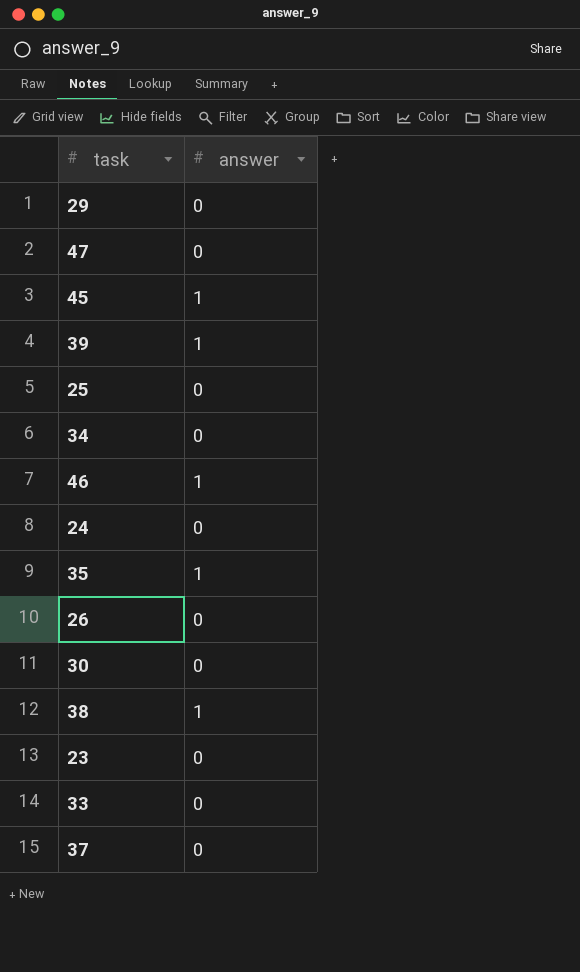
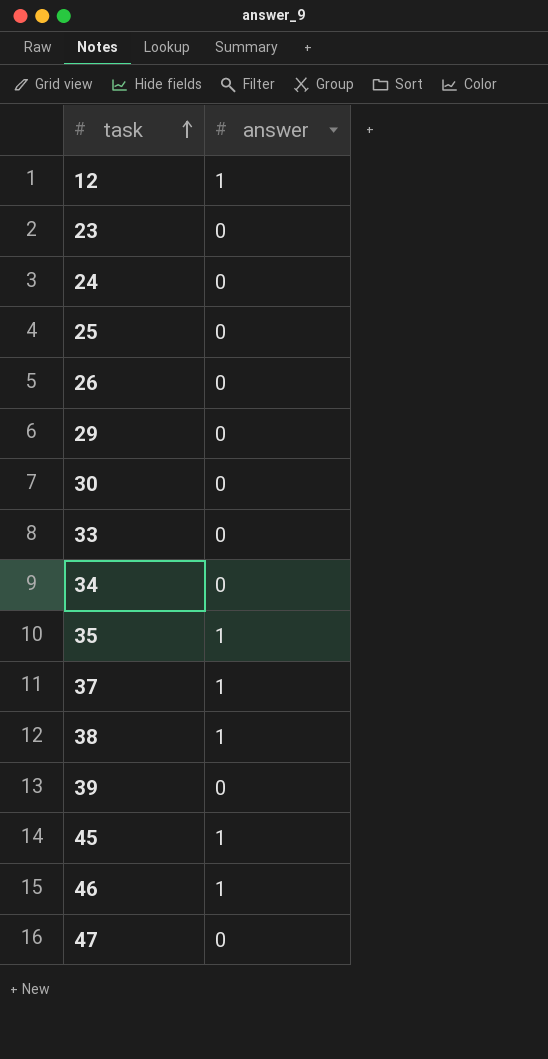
row order: none -> task ascending
row 12: none -> 1
37 | answer: 0 -> 1
39 | answer: 1 -> 0

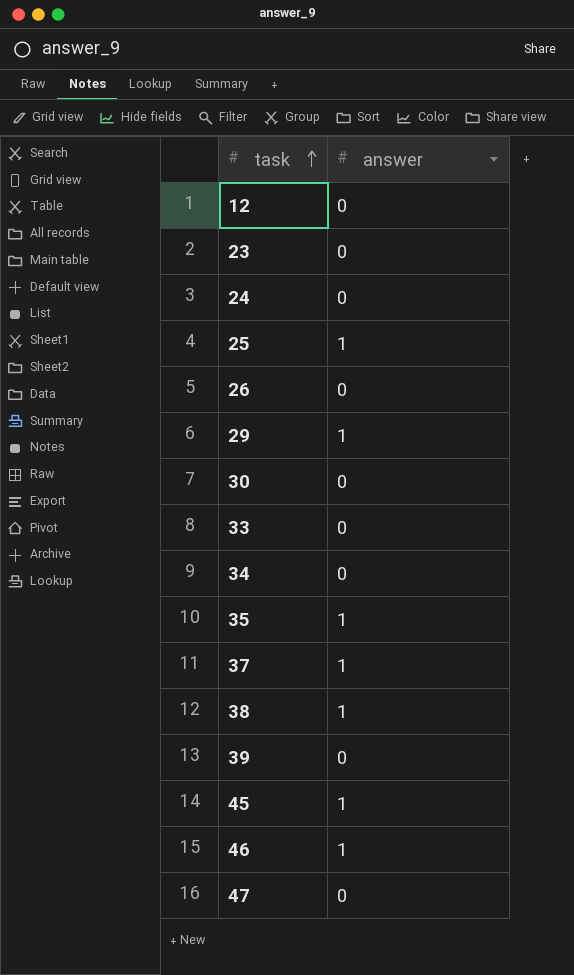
12 | answer: 1 -> 0
25 | answer: 0 -> 1
29 | answer: 0 -> 1

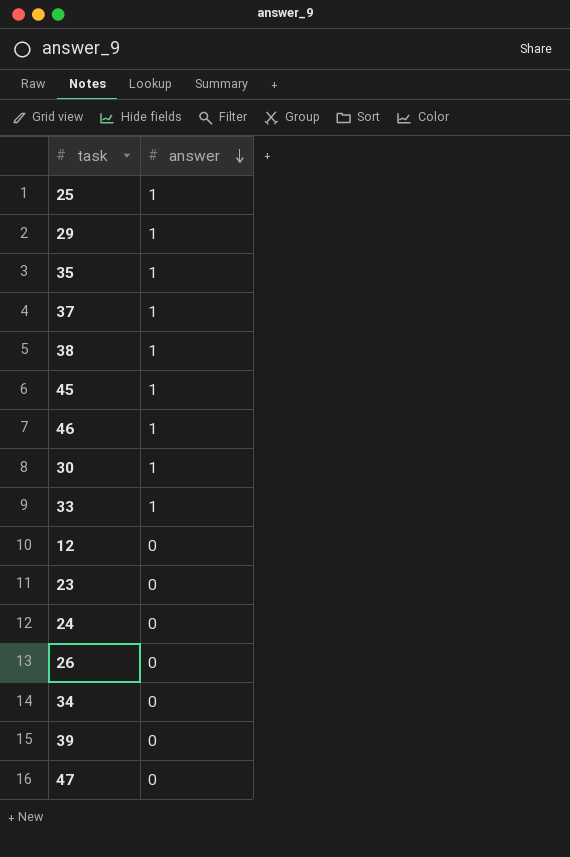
row order: task ascending -> answer descending
30 | answer: 0 -> 1
33 | answer: 0 -> 1

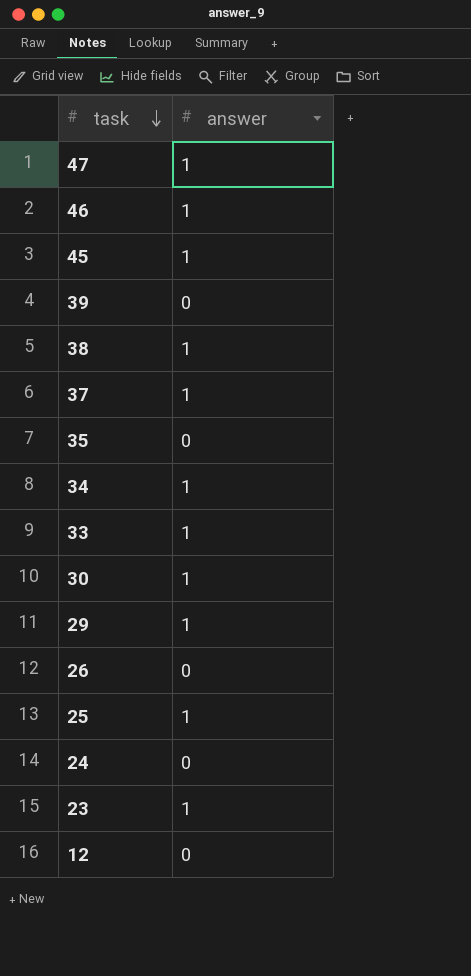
row order: answer descending -> task descending
47 | answer: 0 -> 1
35 | answer: 1 -> 0
34 | answer: 0 -> 1
23 | answer: 0 -> 1

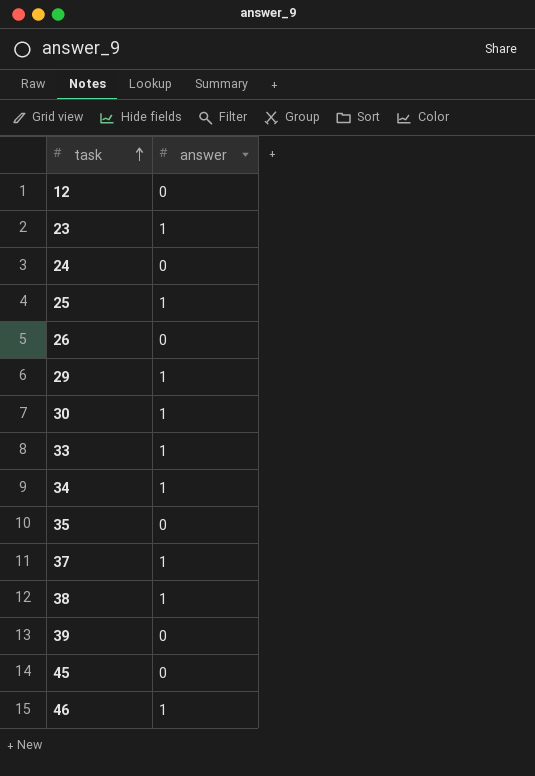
row order: task descending -> task ascending
row 47: 1 -> none
45 | answer: 1 -> 0

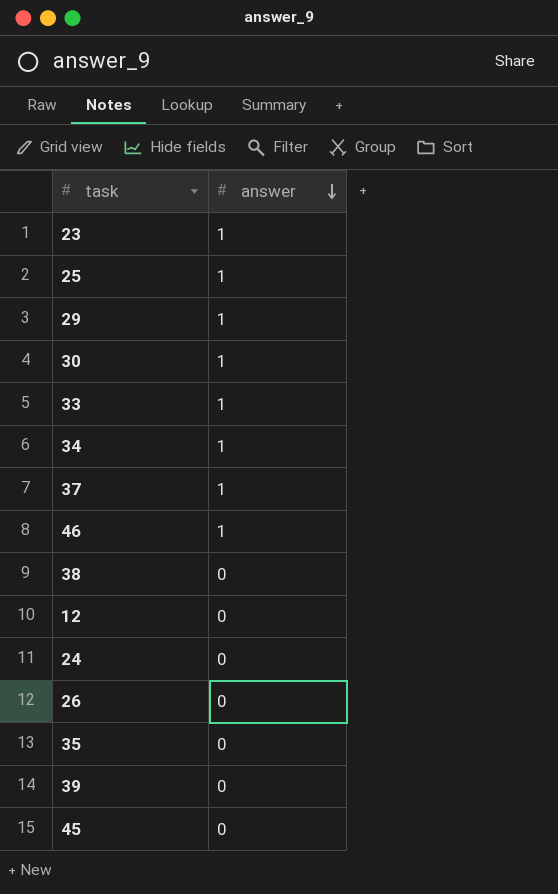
row order: task ascending -> answer descending
38 | answer: 1 -> 0

